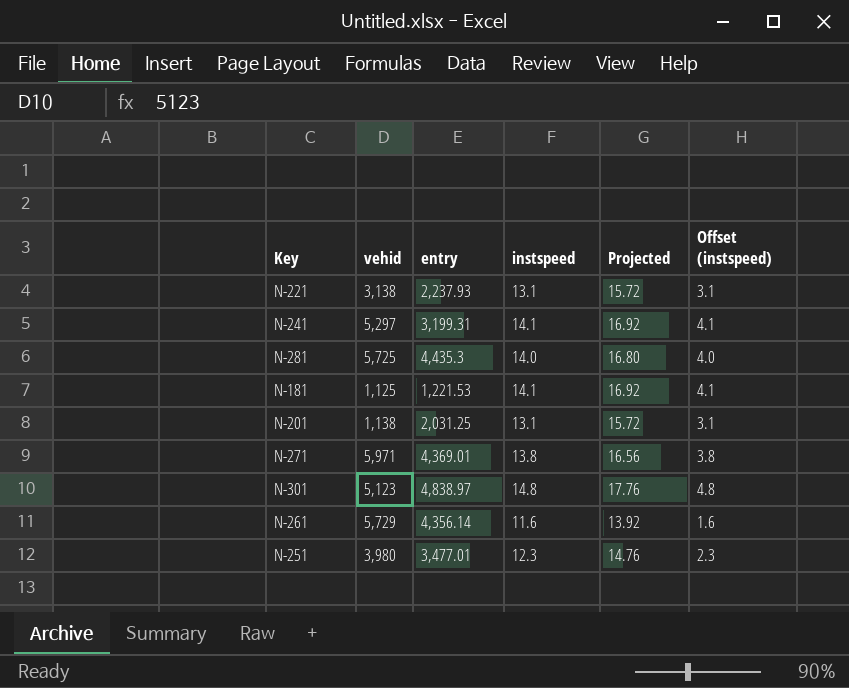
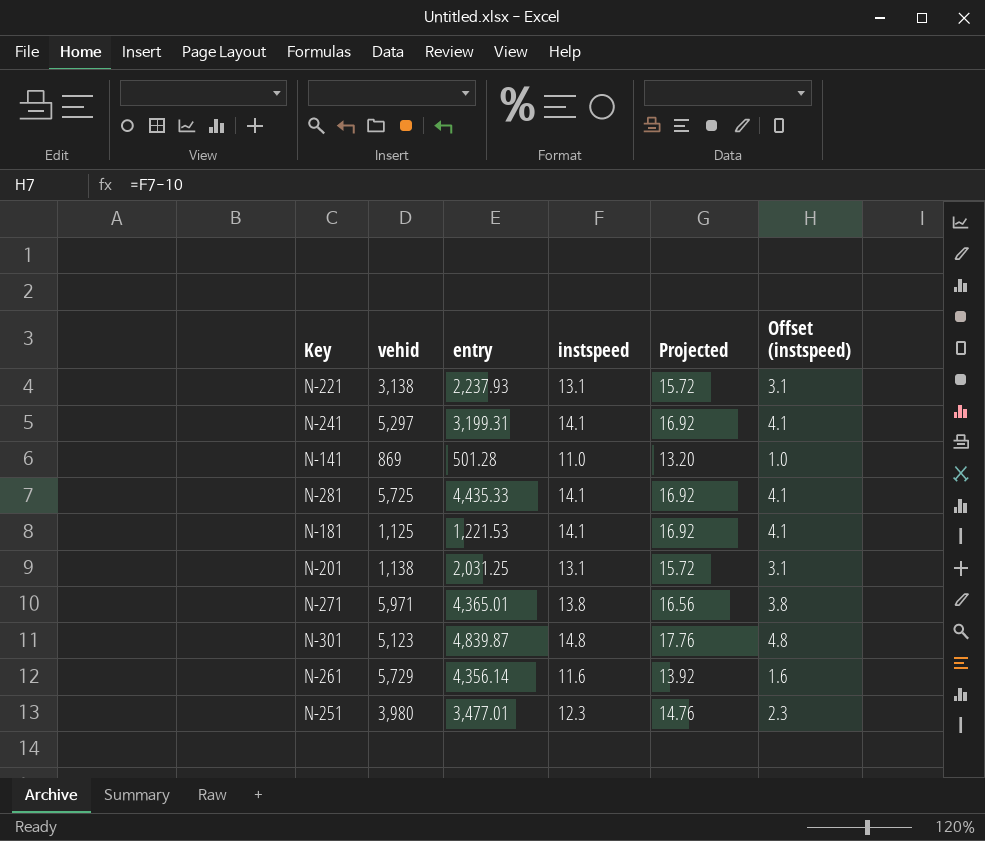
row N-141: none -> 869 | 501.28 | 11.0 | 13.20 | 1.0
N-281 | entry: 4,435.3 -> 4,435.33
N-281 | instspeed: 14.0 -> 14.1
N-281 | Projected: 16.80 -> 16.92
N-281 | Offset (instspeed): 4.0 -> 4.1
N-271 | entry: 4,369.01 -> 4,365.01
N-301 | entry: 4,838.97 -> 4,839.87

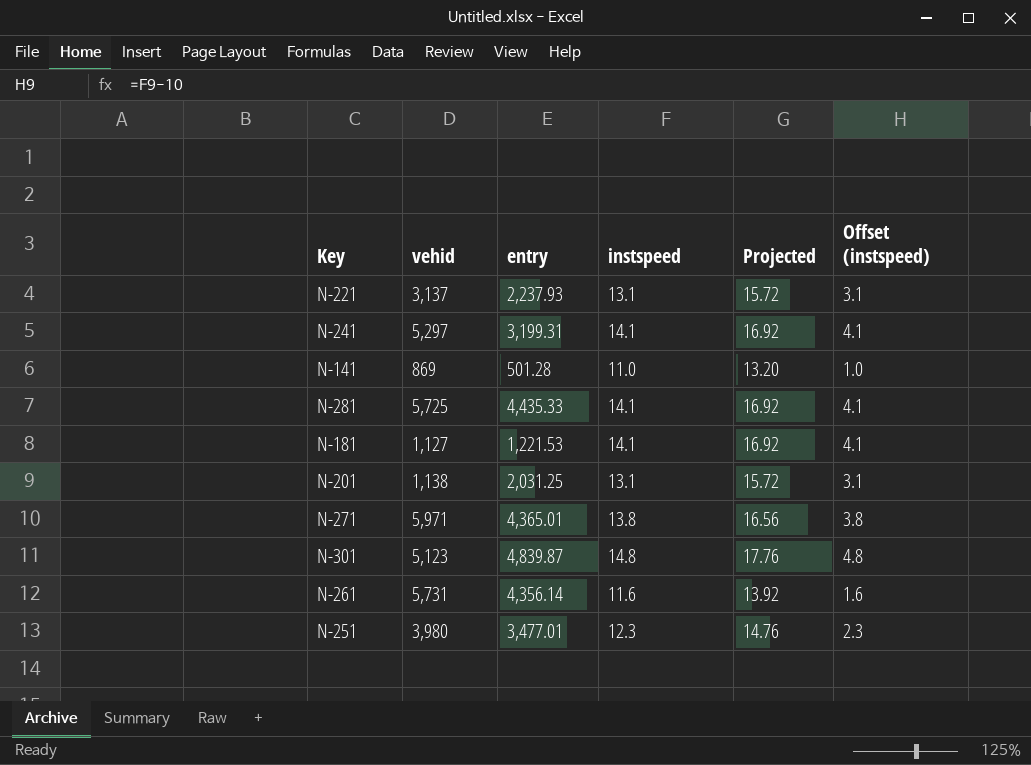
N-221 | vehid: 3,138 -> 3,137
N-181 | vehid: 1,125 -> 1,127
N-261 | vehid: 5,729 -> 5,731

